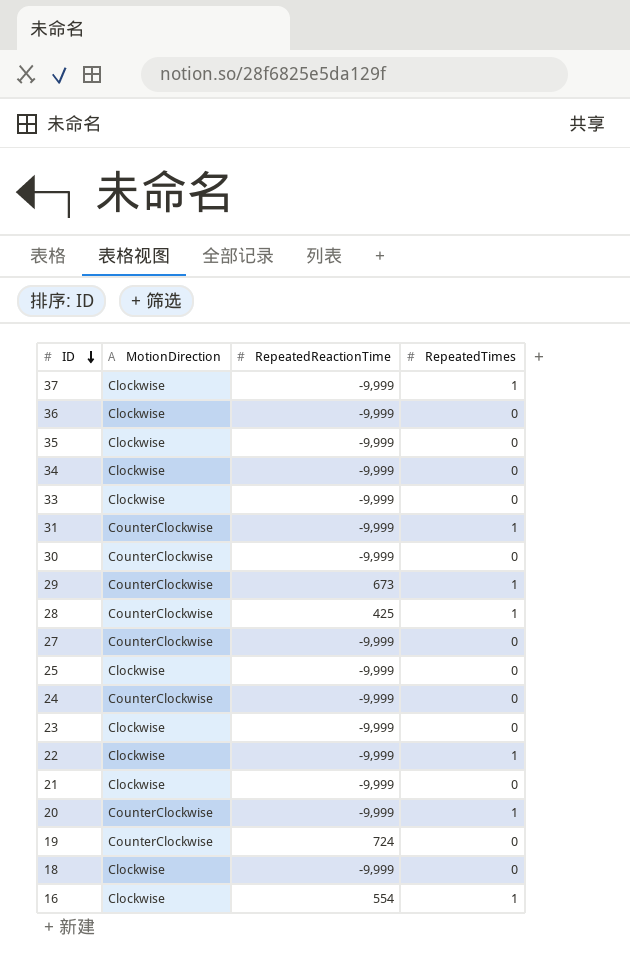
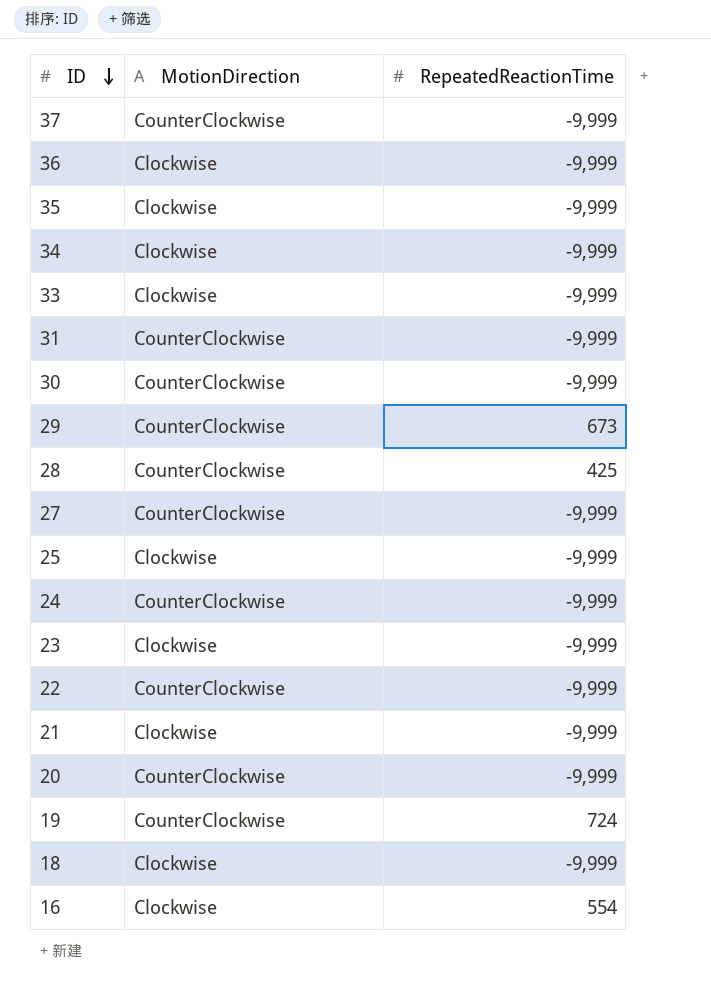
column RepeatedTimes | position: 4 -> none
37 | MotionDirection: Clockwise -> CounterClockwise
22 | MotionDirection: Clockwise -> CounterClockwise

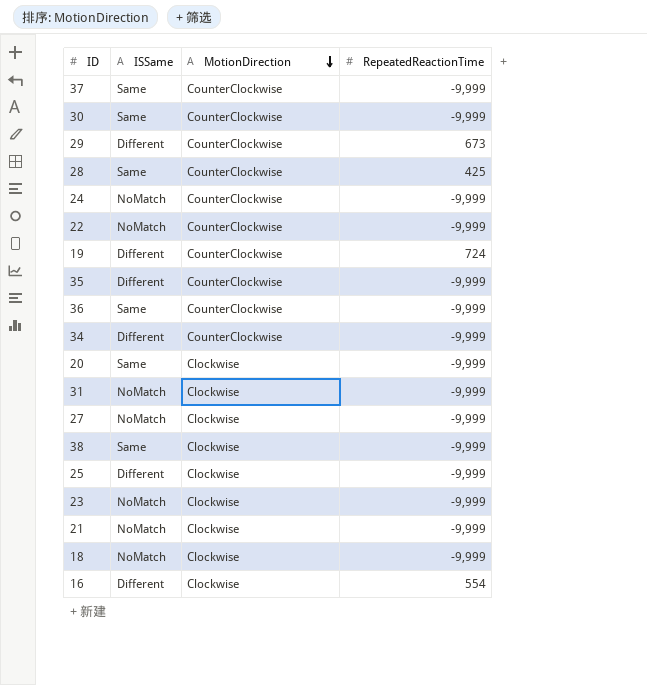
row order: ID descending -> MotionDirection descending
column ISSame | position: none -> 2
row 33: Clockwise | -9,999 -> none
35 | MotionDirection: Clockwise -> CounterClockwise
36 | MotionDirection: Clockwise -> CounterClockwise
34 | MotionDirection: Clockwise -> CounterClockwise
20 | MotionDirection: CounterClockwise -> Clockwise
31 | MotionDirection: CounterClockwise -> Clockwise
27 | MotionDirection: CounterClockwise -> Clockwise
row 38: none -> Same | Clockwise | -9,999

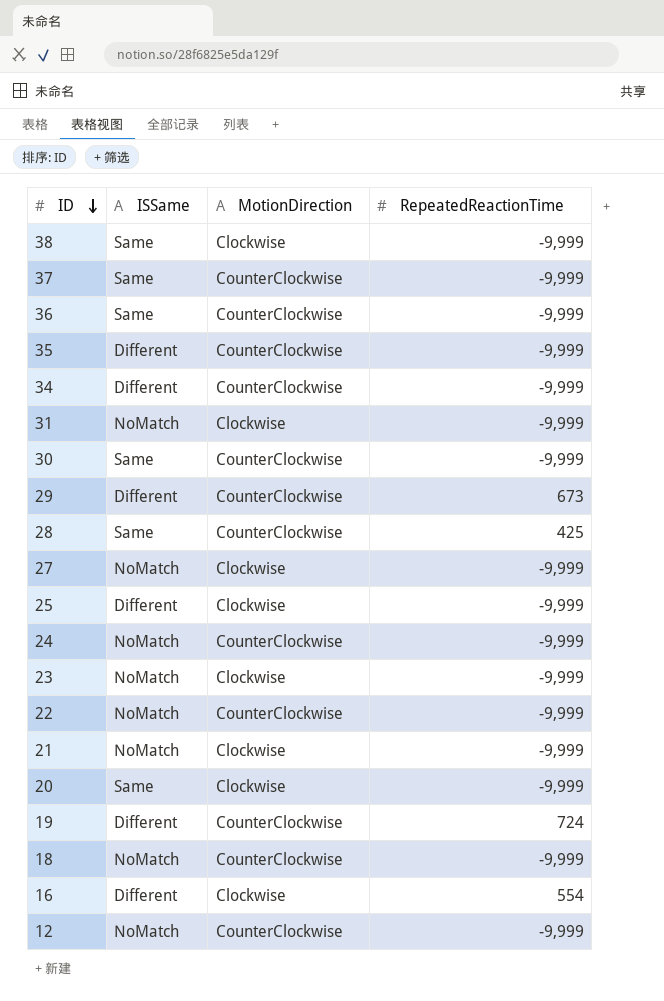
row order: MotionDirection descending -> ID descending
18 | MotionDirection: Clockwise -> CounterClockwise
row 12: none -> NoMatch | CounterClockwise | -9,999

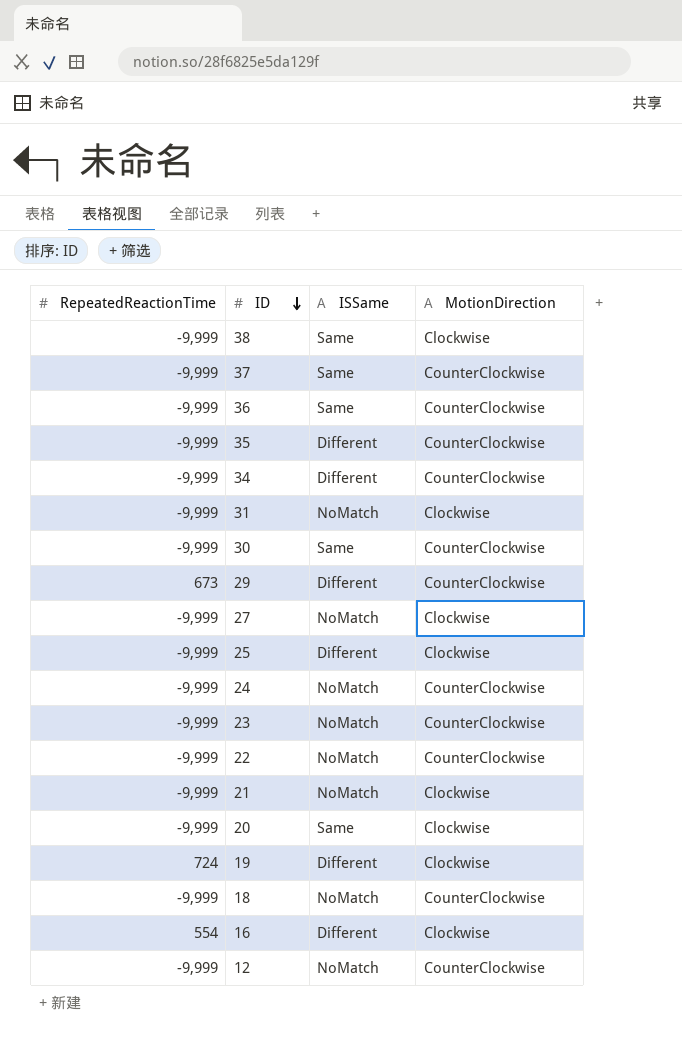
column RepeatedReactionTime | position: 4 -> 1
row 28: Same | CounterClockwise | 425 -> none
23 | MotionDirection: Clockwise -> CounterClockwise
19 | MotionDirection: CounterClockwise -> Clockwise

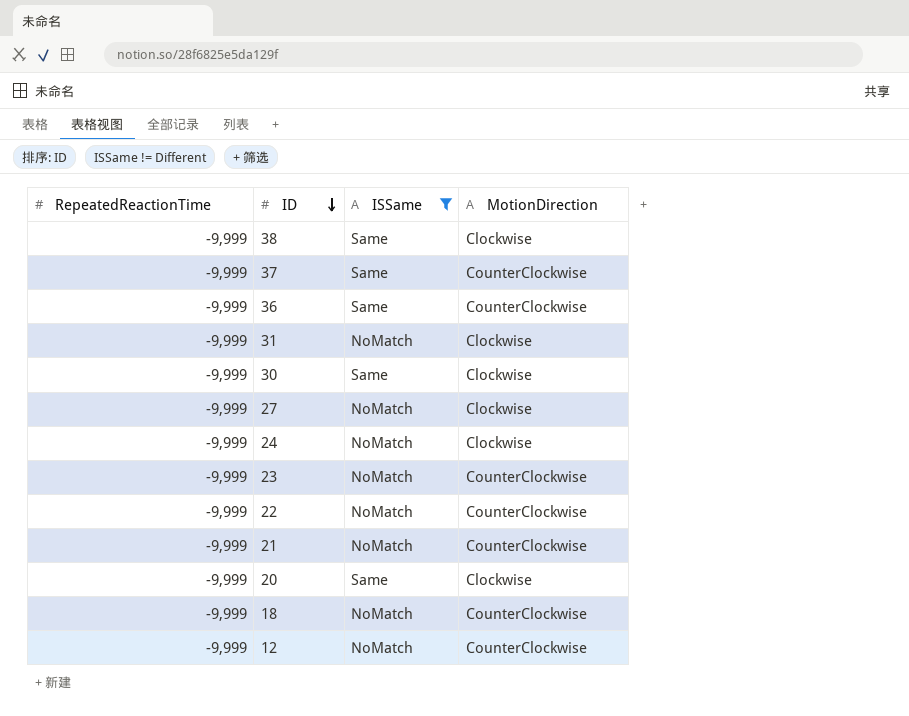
filter: none -> ISSame != Different
30 | MotionDirection: CounterClockwise -> Clockwise
24 | MotionDirection: CounterClockwise -> Clockwise
21 | MotionDirection: Clockwise -> CounterClockwise

